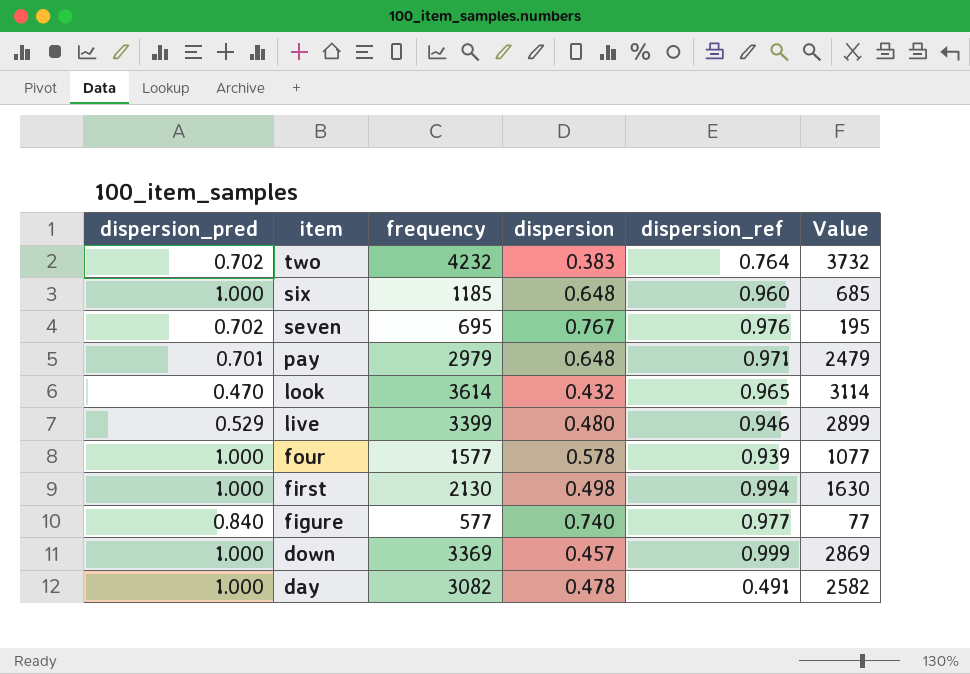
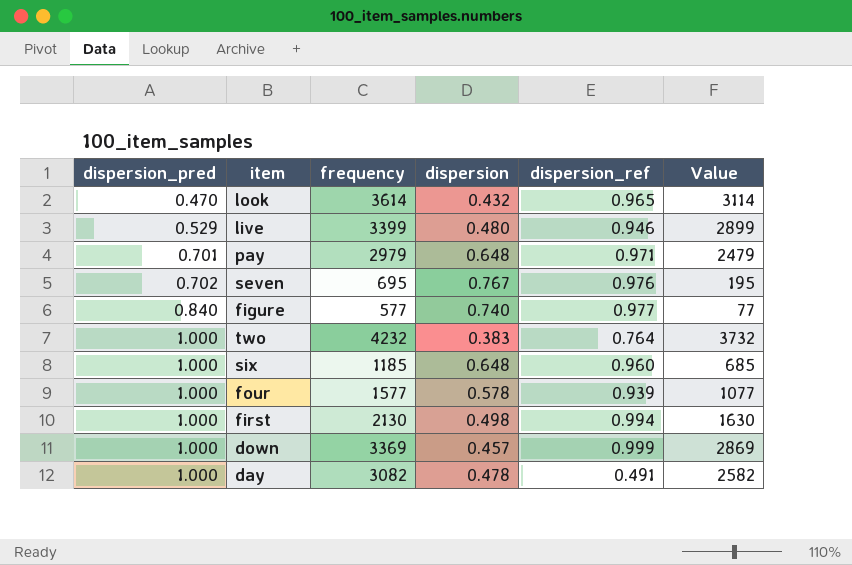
row order: item descending -> dispersion_pred ascending
two | dispersion_pred: 0.702 -> 1.000

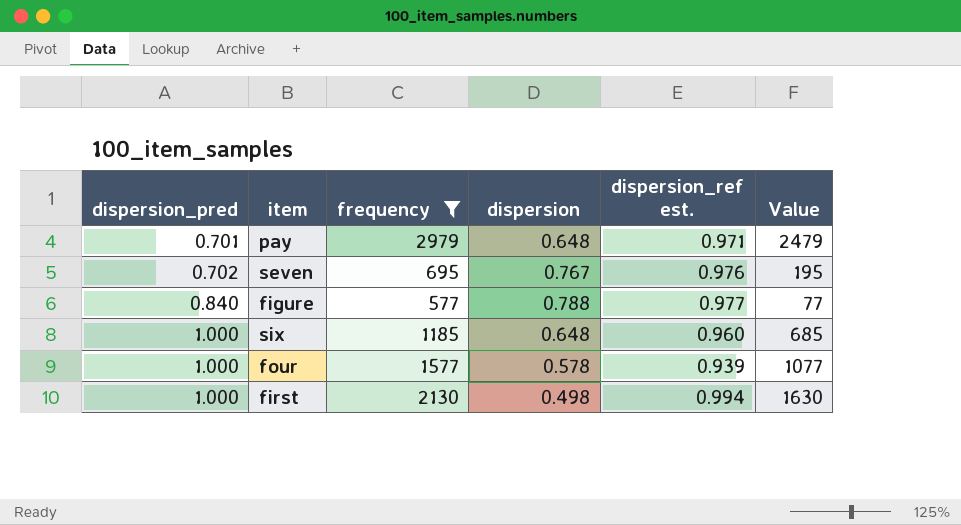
filter: none -> frequency <= 2979
column name: dispersion_ref -> dispersion_ref est.
figure | dispersion: 0.740 -> 0.788

